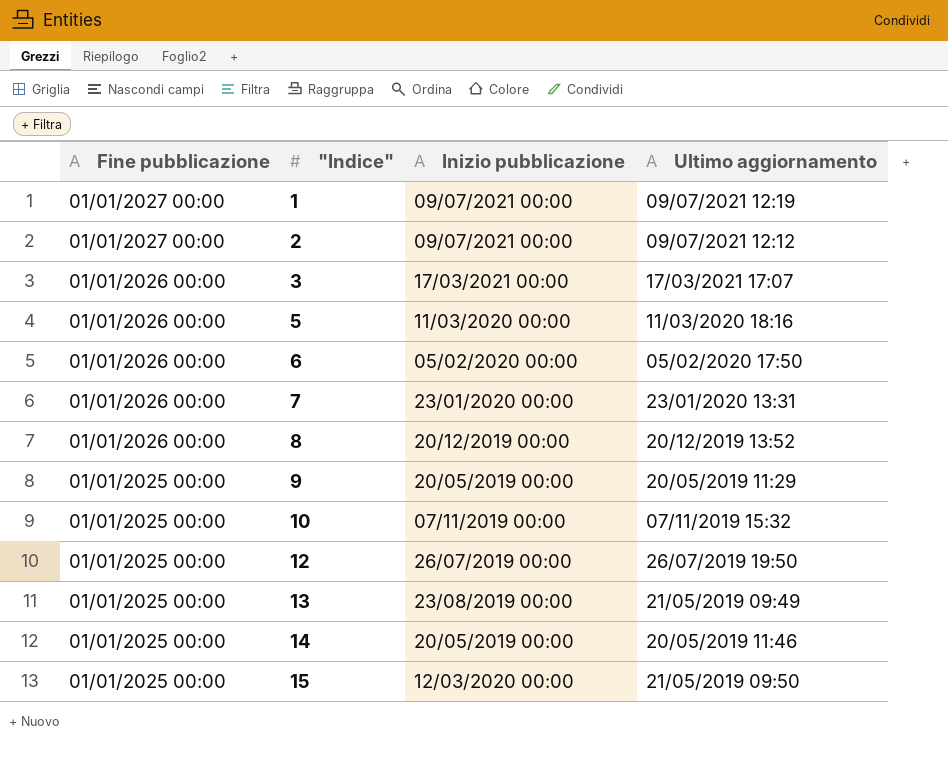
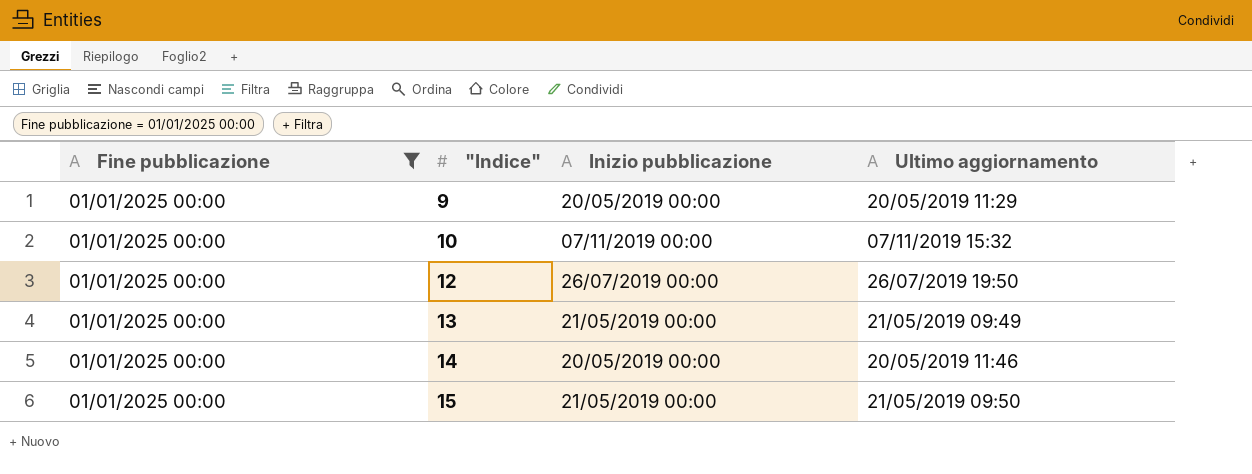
filter: none -> Fine pubblicazione = 01/01/2025 00:00
13 | Inizio pubblicazione: 23/08/2019 00:00 -> 21/05/2019 00:00
15 | Inizio pubblicazione: 12/03/2020 00:00 -> 21/05/2019 00:00

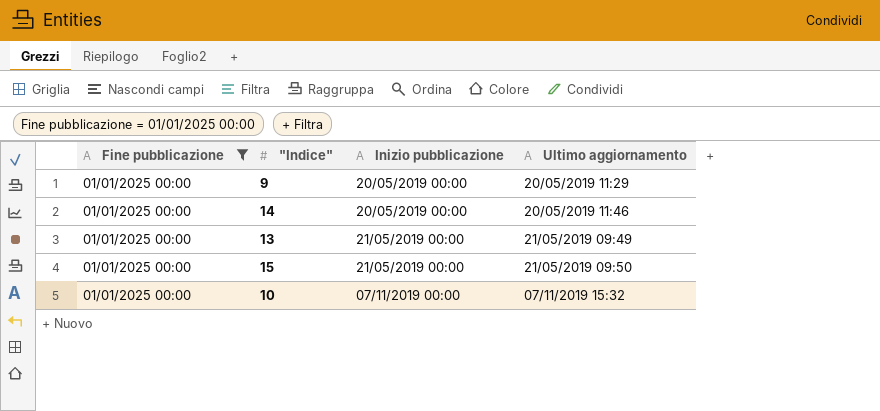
row order: "Indice" ascending -> Inizio pubblicazione ascending
row 12: 01/01/2025 00:00 | 26/07/2019 00:00 | 26/07/2019 19:50 -> none

